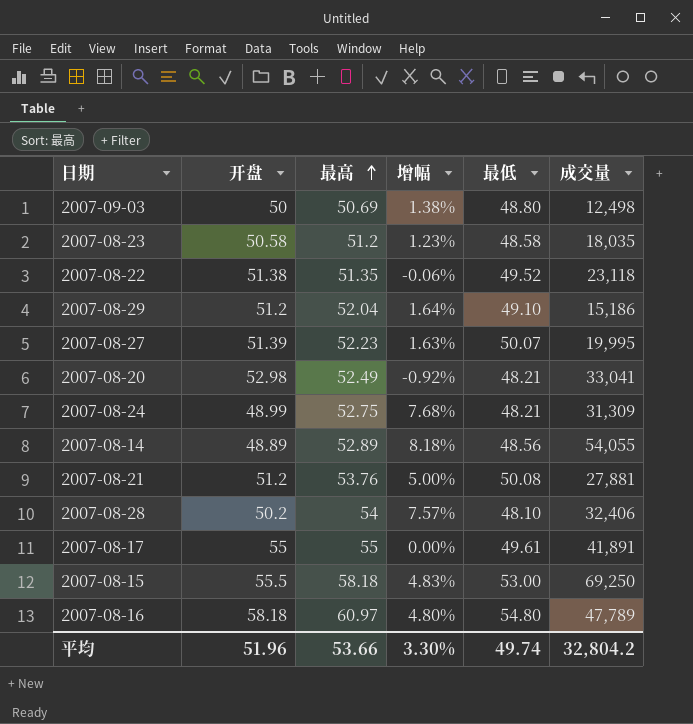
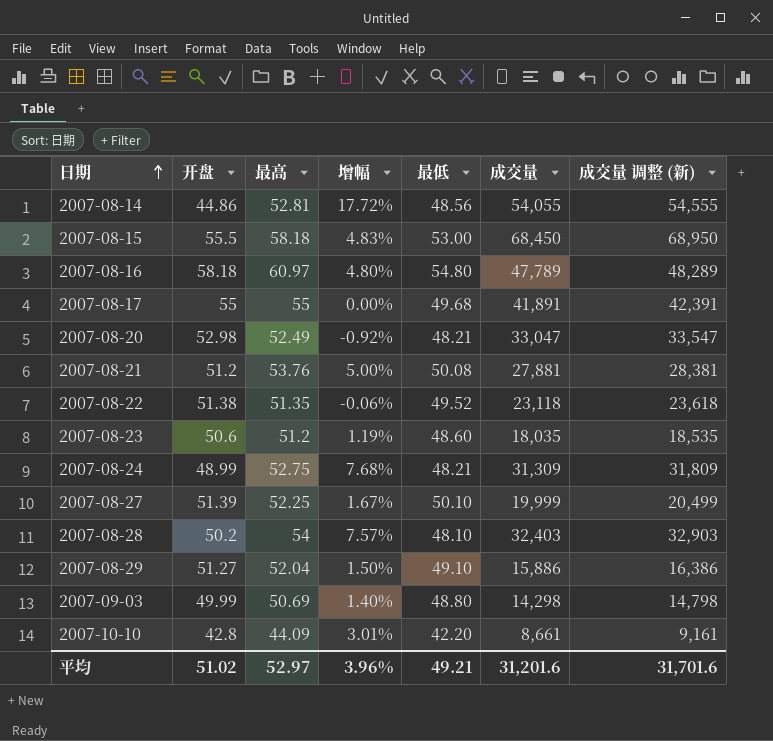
row order: 最高 ascending -> 日期 ascending
column 成交量 调整 (新) | formula: none -> [成交量] + 500
2007-08-14 | 开盘: 48.89 -> 44.86
2007-08-14 | 最高: 52.89 -> 52.81
2007-08-14 | 增幅: 8.18% -> 17.72%
2007-08-15 | 成交量: 69,250 -> 68,450
2007-08-17 | 最低: 49.61 -> 49.68
2007-08-20 | 成交量: 33,041 -> 33,047
2007-08-23 | 开盘: 50.58 -> 50.6
2007-08-23 | 增幅: 1.23% -> 1.19%
2007-08-23 | 最低: 48.58 -> 48.60
2007-08-27 | 最高: 52.23 -> 52.25
2007-08-27 | 增幅: 1.63% -> 1.67%
2007-08-27 | 最低: 50.07 -> 50.10
2007-08-27 | 成交量: 19,995 -> 19,999
2007-08-28 | 成交量: 32,406 -> 32,403
2007-08-29 | 开盘: 51.2 -> 51.27
2007-08-29 | 增幅: 1.64% -> 1.50%
2007-08-29 | 成交量: 15,186 -> 15,886
2007-09-03 | 开盘: 50 -> 49.99
2007-09-03 | 增幅: 1.38% -> 1.40%
2007-09-03 | 成交量: 12,498 -> 14,298
row 2007-10-10: none -> 42.8 | 44.09 | 3.01% | 42.20 | 8,661 | 9,161
平均 | 开盘: 51.96 -> 51.02
平均 | 最高: 53.66 -> 52.97
平均 | 增幅: 3.30% -> 3.96%
平均 | 最低: 49.74 -> 49.21
平均 | 成交量: 32,804.2 -> 31,201.6

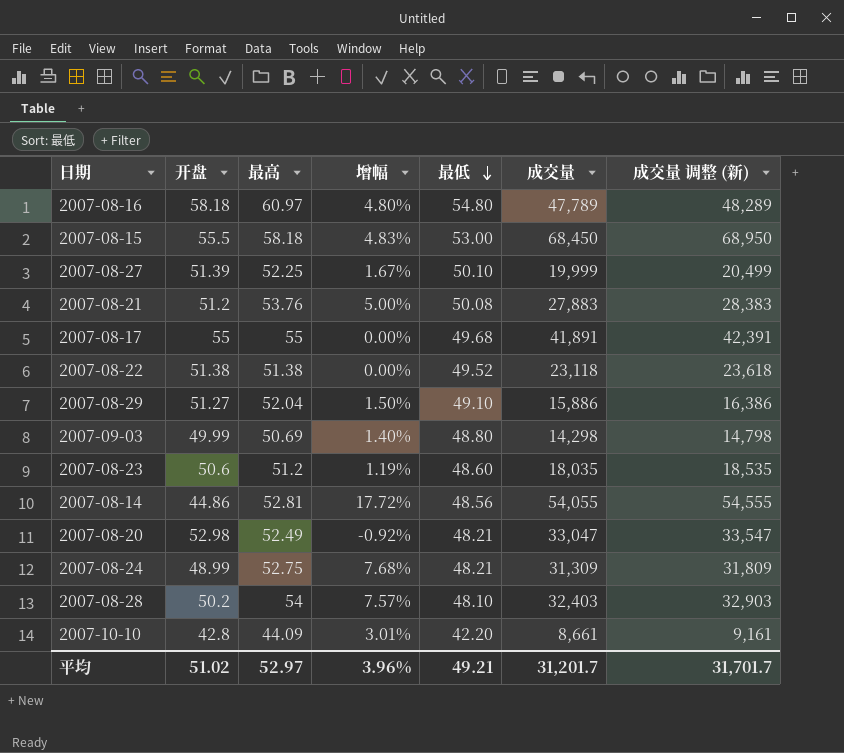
row order: 日期 ascending -> 最低 descending
2007-08-21 | 成交量: 27,881 -> 27,883
2007-08-21 | 成交量 调整 (新): 28,381 -> 28,383
2007-08-22 | 最高: 51.35 -> 51.38
2007-08-22 | 增幅: -0.06% -> 0.00%
平均 | 成交量: 31,201.6 -> 31,201.7
平均 | 成交量 调整 (新): 31,701.6 -> 31,701.7

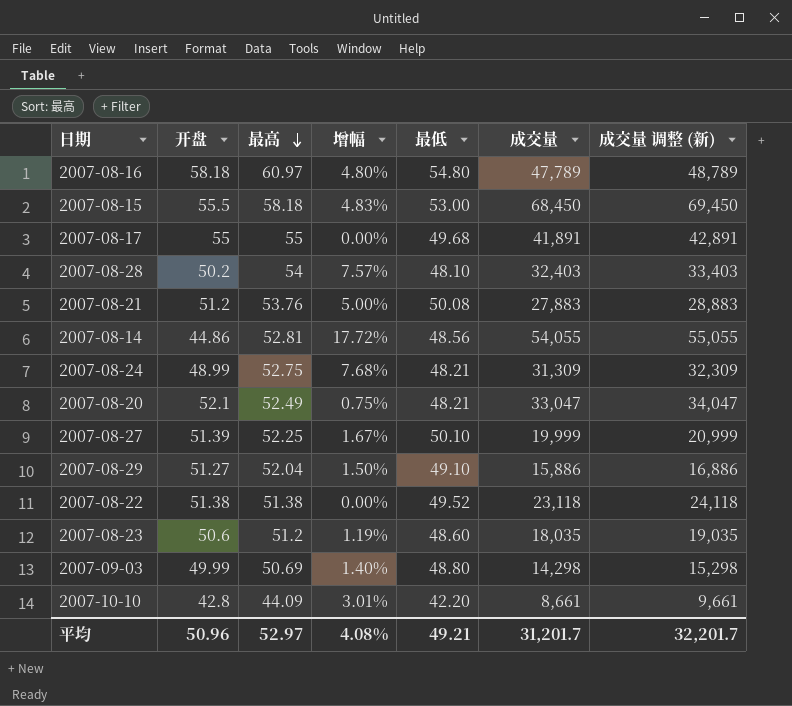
row order: 最低 descending -> 最高 descending
column 成交量 调整 (新) | formula: [成交量] + 500 -> [成交量] + 1000
2007-08-20 | 开盘: 52.98 -> 52.1
2007-08-20 | 增幅: -0.92% -> 0.75%
平均 | 开盘: 51.02 -> 50.96
平均 | 增幅: 3.96% -> 4.08%
平均 | 成交量 调整 (新): 31,701.7 -> 32,201.7

